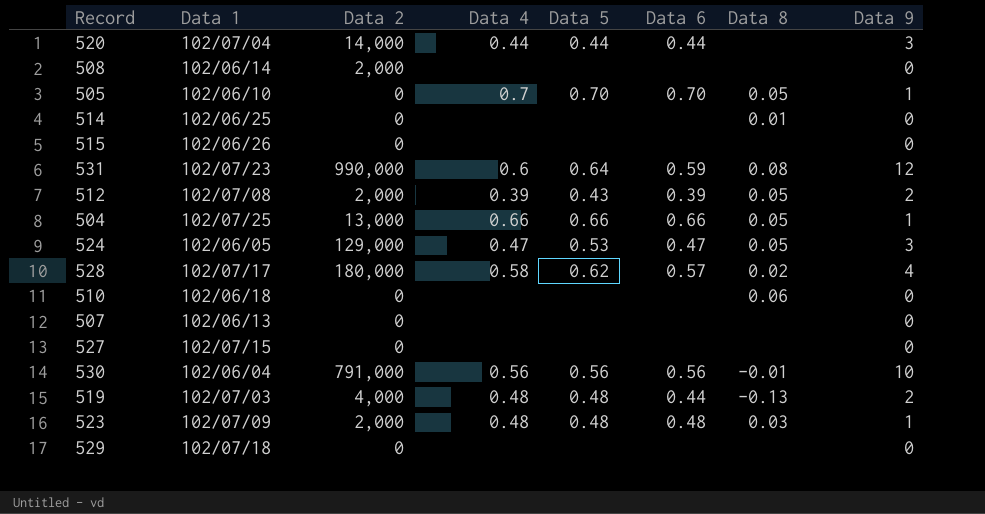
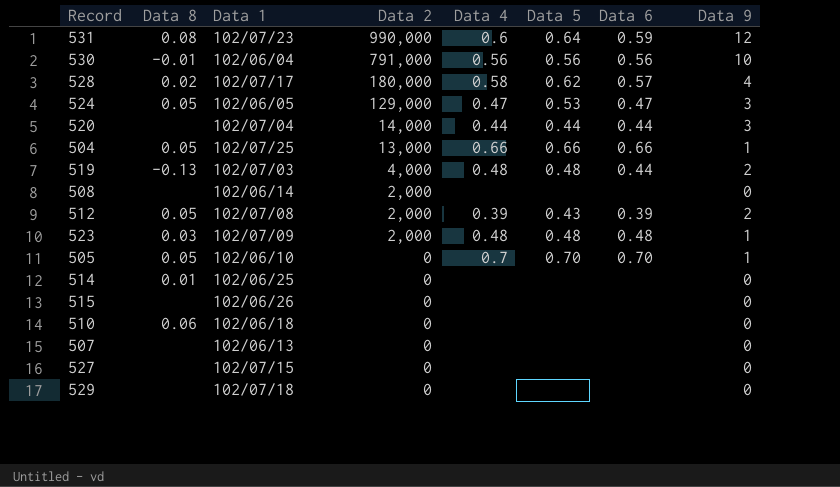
row order: none -> Data 2 descending
column Data 8 | position: 7 -> 2

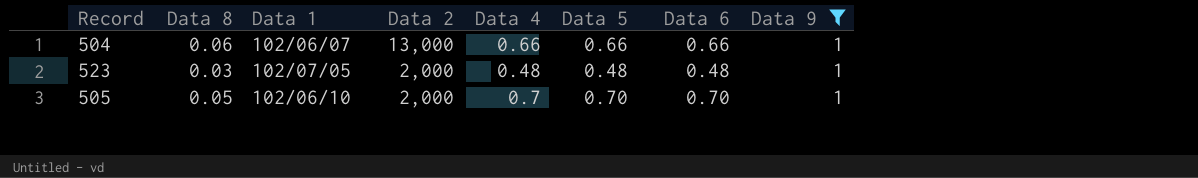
filter: none -> Data 9 = 1
504 | Data 8: 0.05 -> 0.06
504 | Data 1: 102/07/25 -> 102/06/07
523 | Data 1: 102/07/09 -> 102/07/05
505 | Data 2: 0 -> 2,000

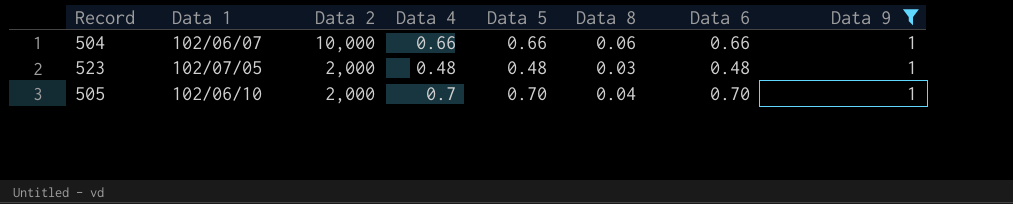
column Data 8 | position: 2 -> 6
504 | Data 2: 13,000 -> 10,000
505 | Data 8: 0.05 -> 0.04

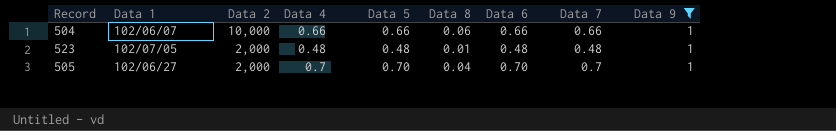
column Data 7 | position: none -> 8
523 | Data 8: 0.03 -> 0.01
505 | Data 1: 102/06/10 -> 102/06/27

